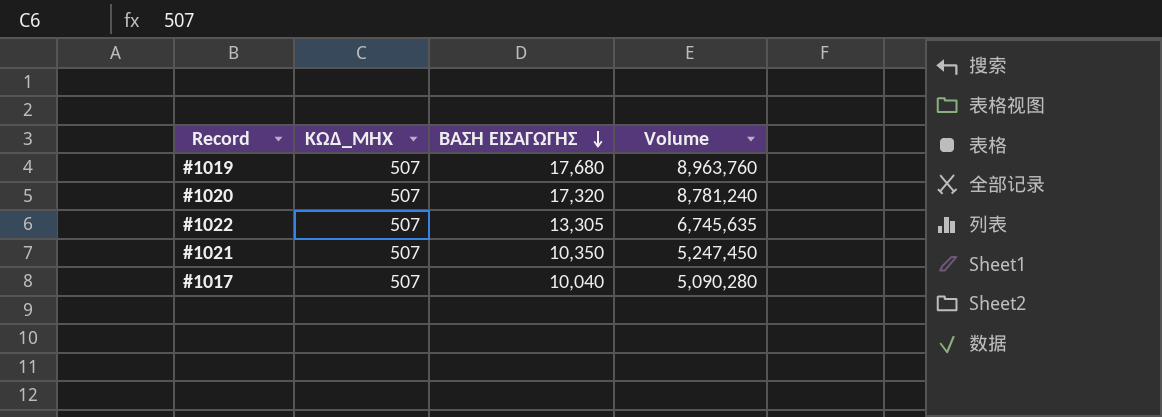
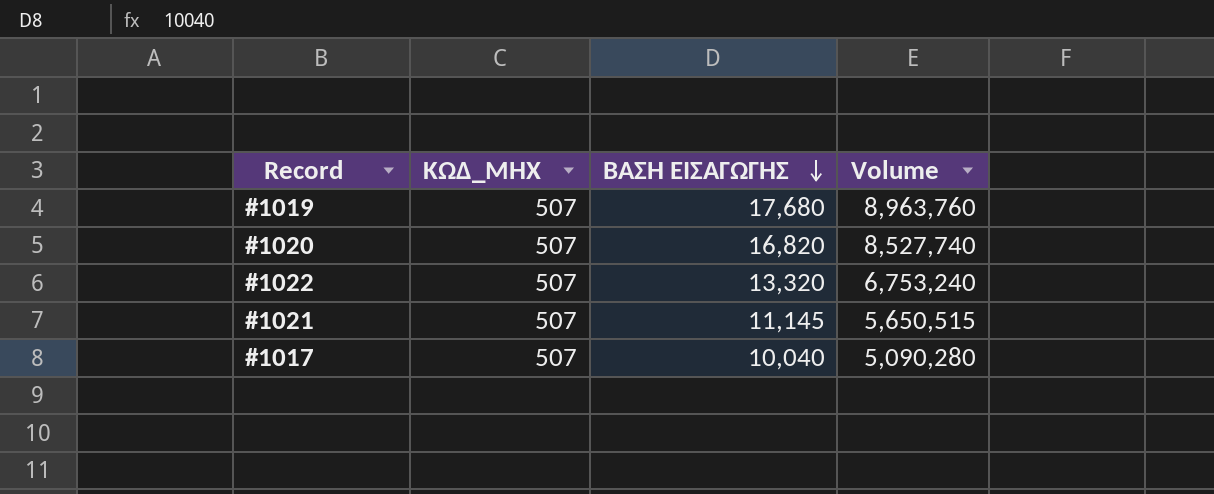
#1020 | ΒΑΣΗ ΕΙΣΑΓΩΓΗΣ: 17,320 -> 16,820
#1020 | Volume: 8,781,240 -> 8,527,740
#1022 | ΒΑΣΗ ΕΙΣΑΓΩΓΗΣ: 13,305 -> 13,320
#1022 | Volume: 6,745,635 -> 6,753,240
#1021 | ΒΑΣΗ ΕΙΣΑΓΩΓΗΣ: 10,350 -> 11,145
#1021 | Volume: 5,247,450 -> 5,650,515

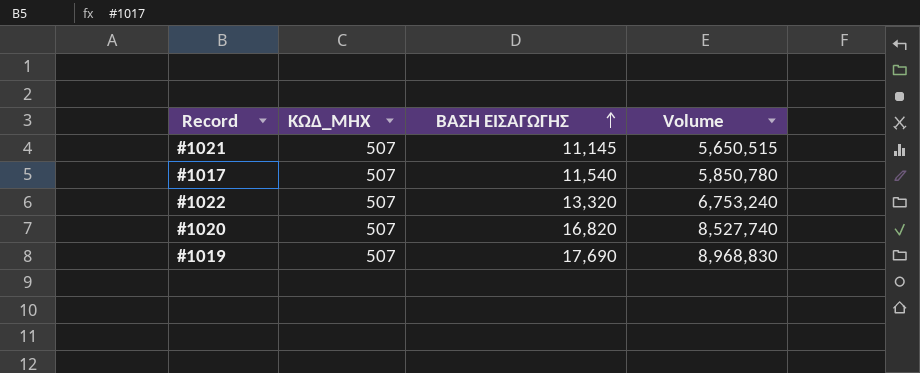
row order: ΒΑΣΗ ΕΙΣΑΓΩΓΗΣ descending -> ΒΑΣΗ ΕΙΣΑΓΩΓΗΣ ascending
#1017 | ΒΑΣΗ ΕΙΣΑΓΩΓΗΣ: 10,040 -> 11,540
#1017 | Volume: 5,090,280 -> 5,850,780
#1019 | ΒΑΣΗ ΕΙΣΑΓΩΓΗΣ: 17,680 -> 17,690
#1019 | Volume: 8,963,760 -> 8,968,830

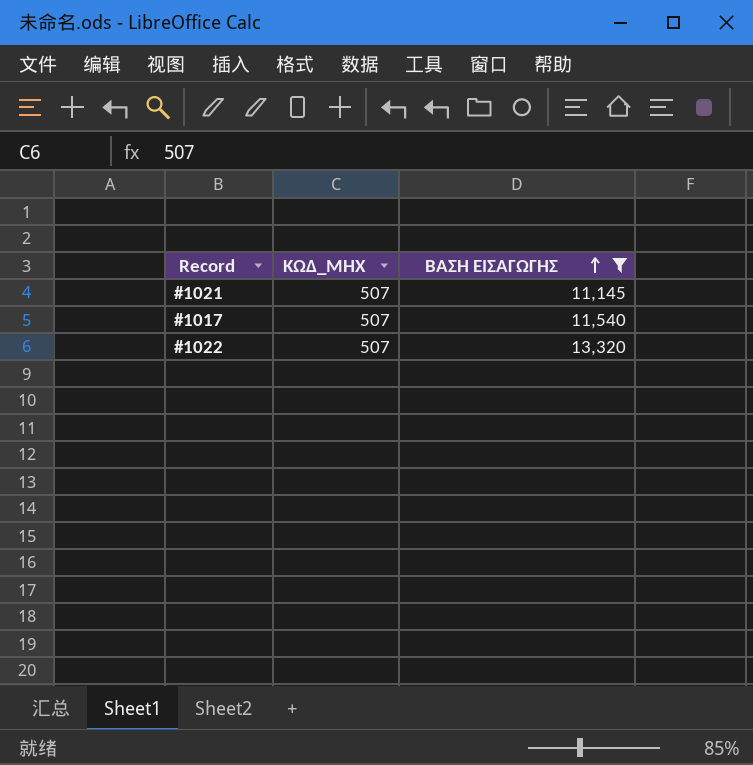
filter: none -> ΒΑΣΗ ΕΙΣΑΓΩΓΗΣ <= 13,320
column Volume | formula: [ΚΩΔ_ΜΗΧ] * [ΒΑΣΗ ΕΙΣΑΓΩΓΗΣ] -> none

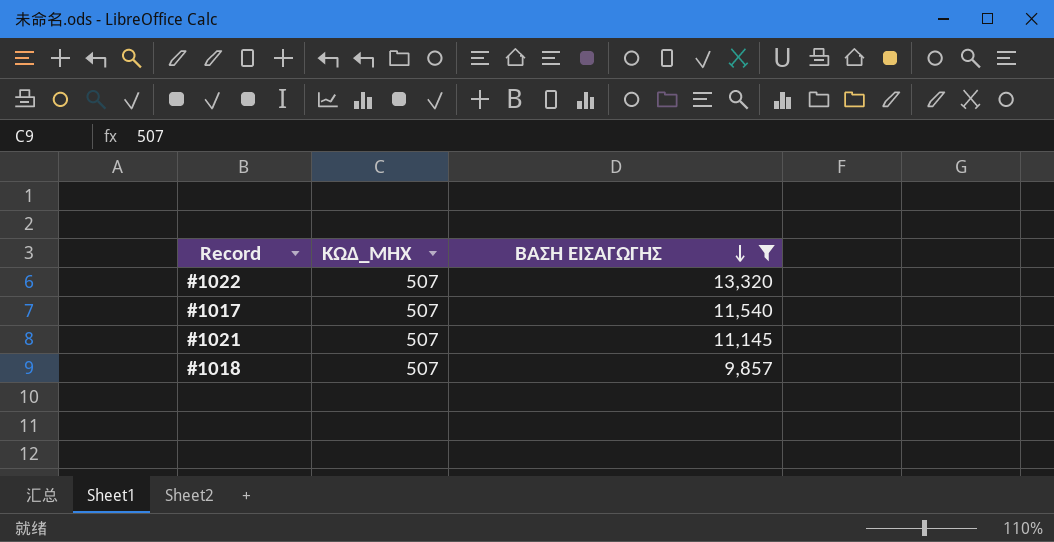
row order: ΒΑΣΗ ΕΙΣΑΓΩΓΗΣ ascending -> ΒΑΣΗ ΕΙΣΑΓΩΓΗΣ descending
row #1018: none -> 507 | 9,857

